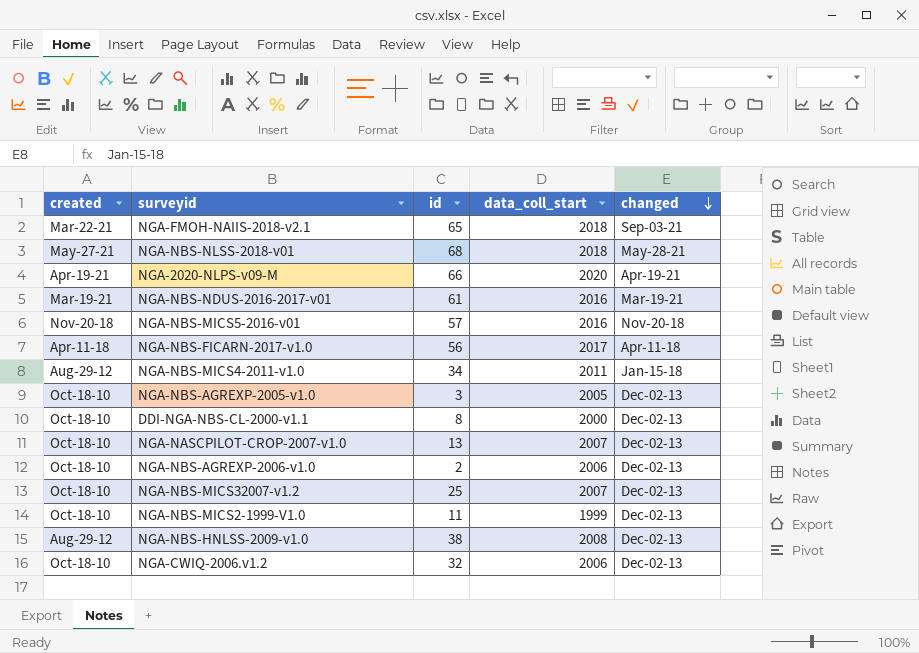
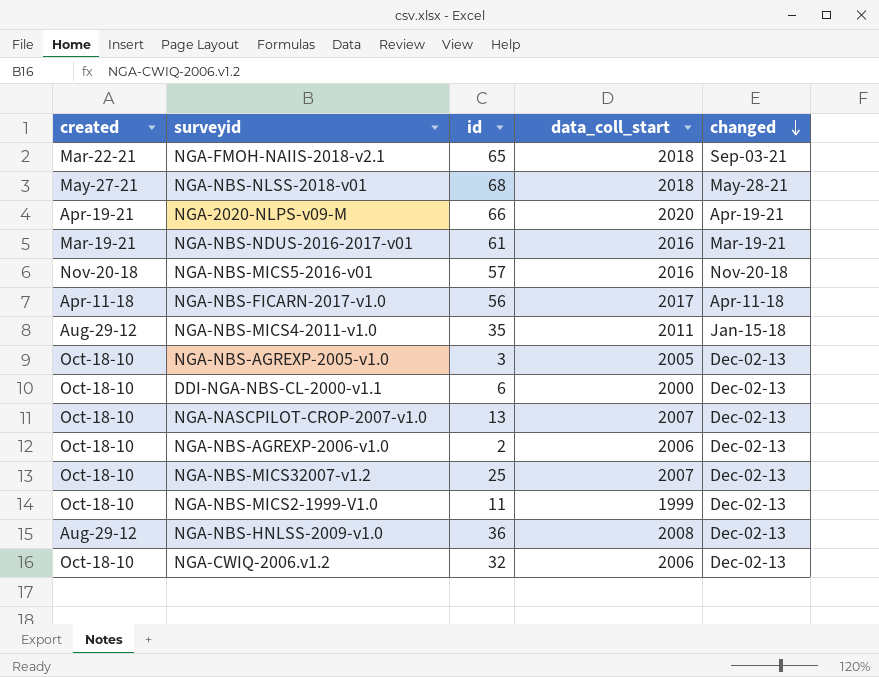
NGA-NBS-MICS4-2011-v1.0 | id: 34 -> 35
DDI-NGA-NBS-CL-2000-v1.1 | id: 8 -> 6
NGA-NBS-HNLSS-2009-v1.0 | id: 38 -> 36

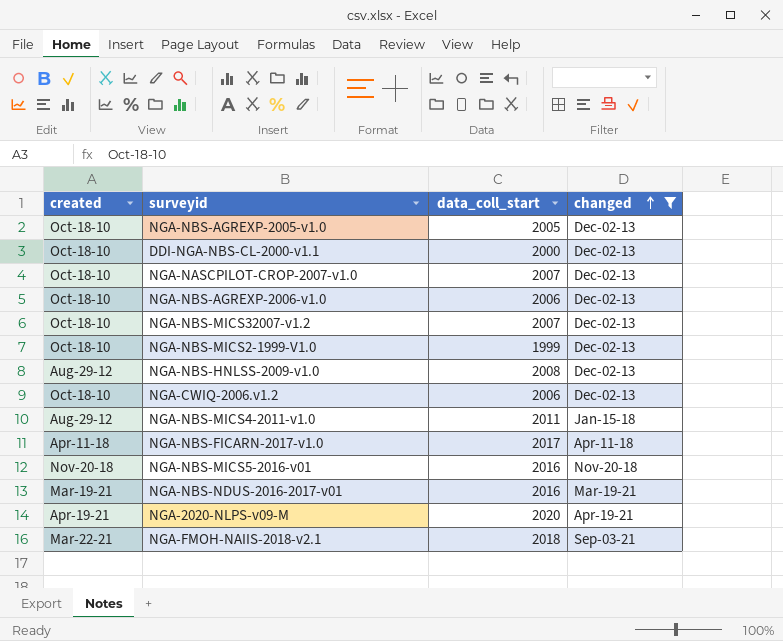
filter: none -> changed != May-28-21
row order: changed descending -> changed ascending
column id | position: 3 -> none

